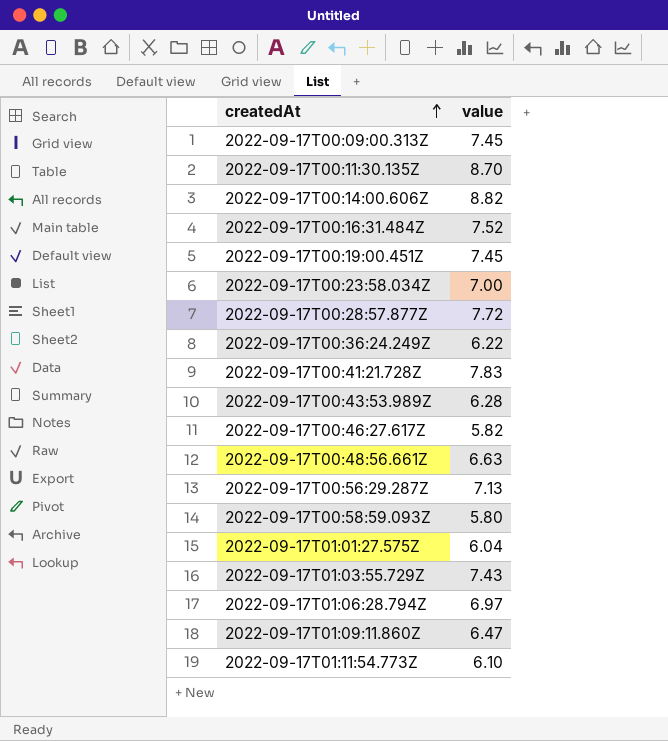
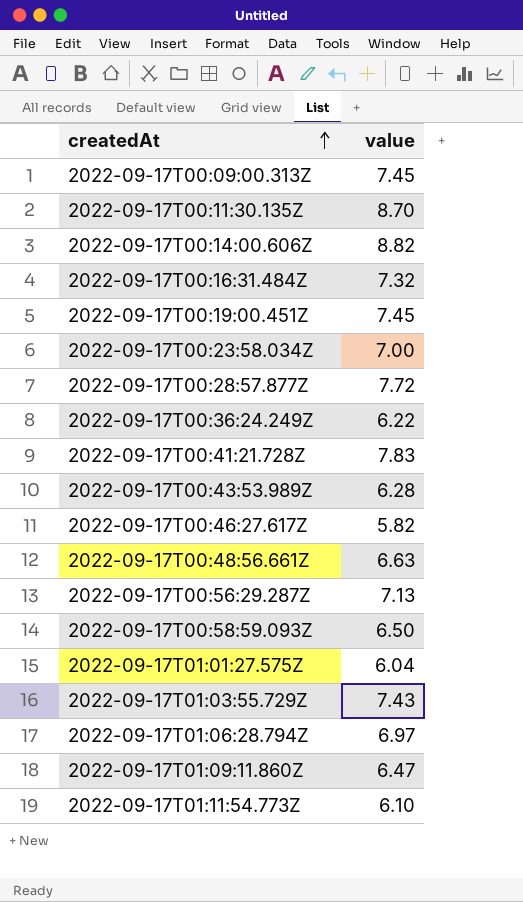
2022-09-17T00:16:31.484Z | value: 7.52 -> 7.32
2022-09-17T00:58:59.093Z | value: 5.80 -> 6.50

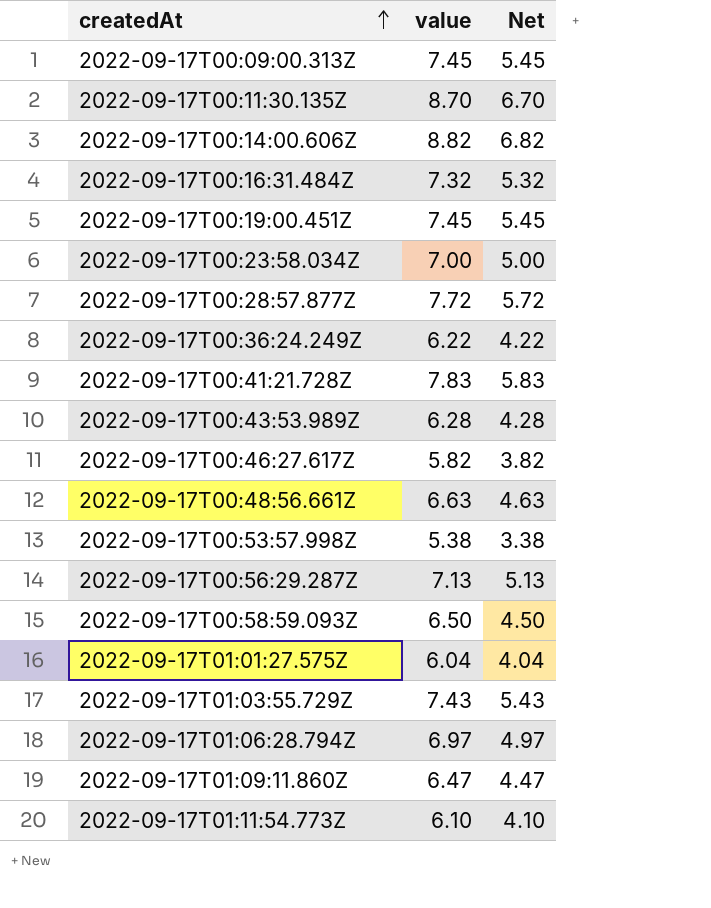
column Net | formula: none -> [value] - 2
row 2022-09-17T00:53:57.998Z: none -> 5.38 | 3.38

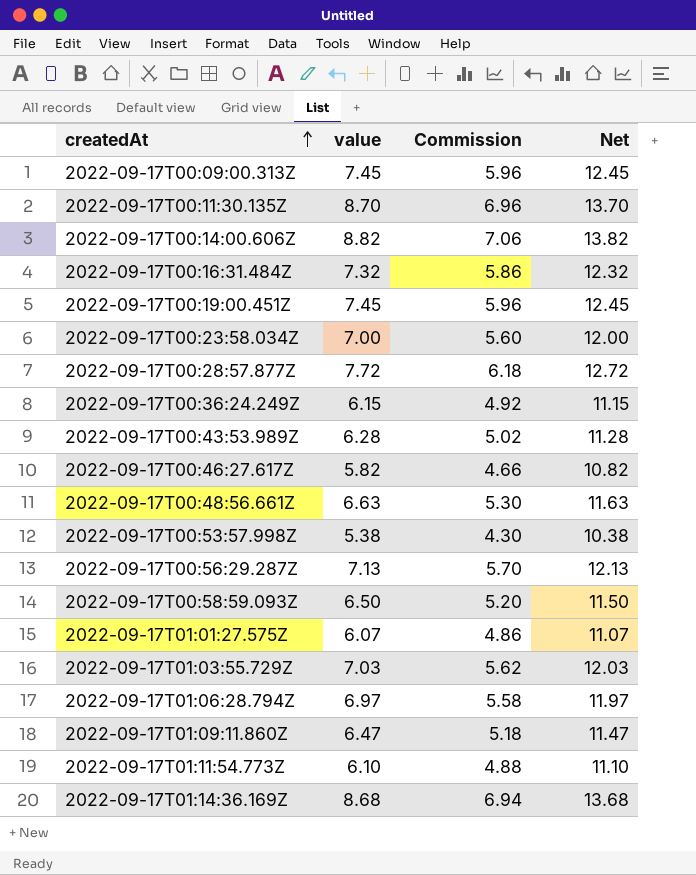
column Commission | formula: none -> [value] * 0.8
column Net | formula: [value] - 2 -> [value] + 5
row 2022-09-17T00:41:21.728Z: 7.83 | 5.83 -> none
2022-09-17T00:36:24.249Z | value: 6.22 -> 6.15
2022-09-17T01:01:27.575Z | value: 6.04 -> 6.07
2022-09-17T01:03:55.729Z | value: 7.43 -> 7.03
row 2022-09-17T01:14:36.169Z: none -> 8.68 | 6.94 | 13.68

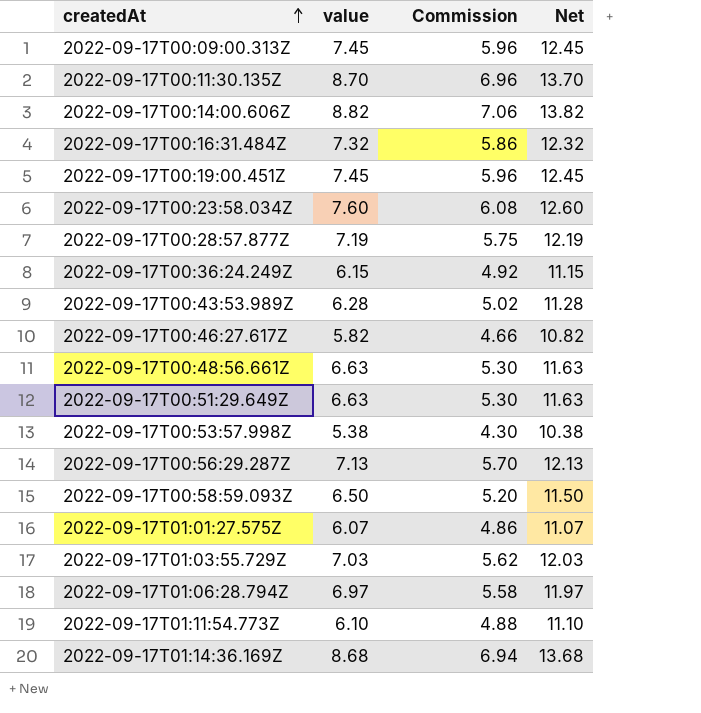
row 2022-09-17T01:09:11.860Z: 6.47 | 5.18 | 11.47 -> none
2022-09-17T00:23:58.034Z | value: 7.00 -> 7.60
2022-09-17T00:23:58.034Z | Commission: 5.60 -> 6.08
2022-09-17T00:23:58.034Z | Net: 12.00 -> 12.60
2022-09-17T00:28:57.877Z | value: 7.72 -> 7.19
2022-09-17T00:28:57.877Z | Commission: 6.18 -> 5.75
2022-09-17T00:28:57.877Z | Net: 12.72 -> 12.19
row 2022-09-17T00:51:29.649Z: none -> 6.63 | 5.30 | 11.63

